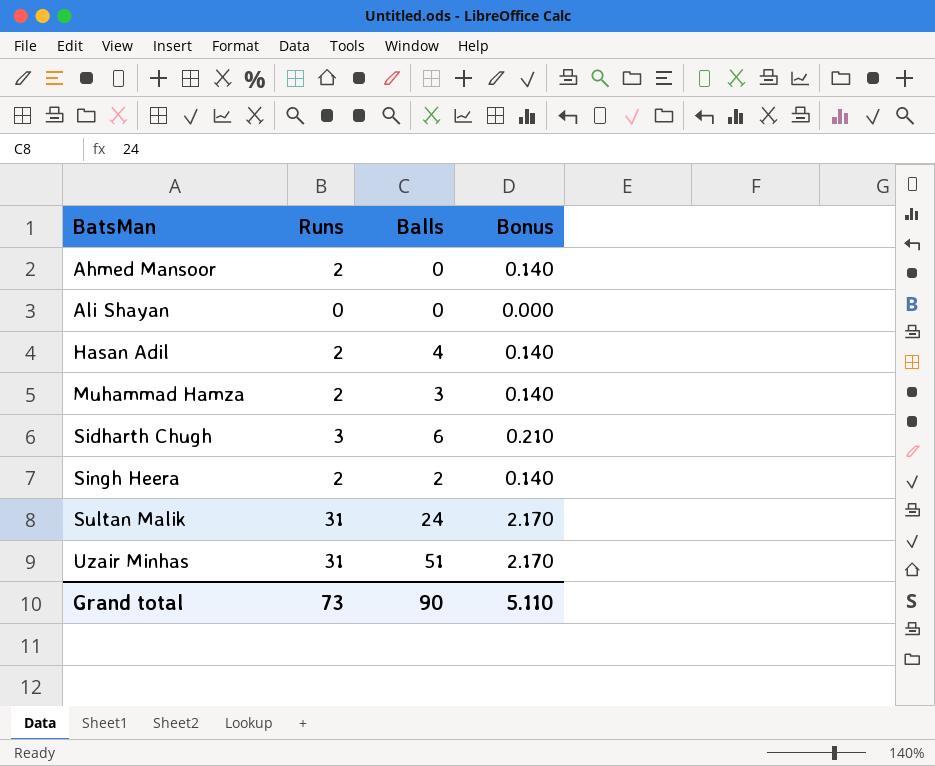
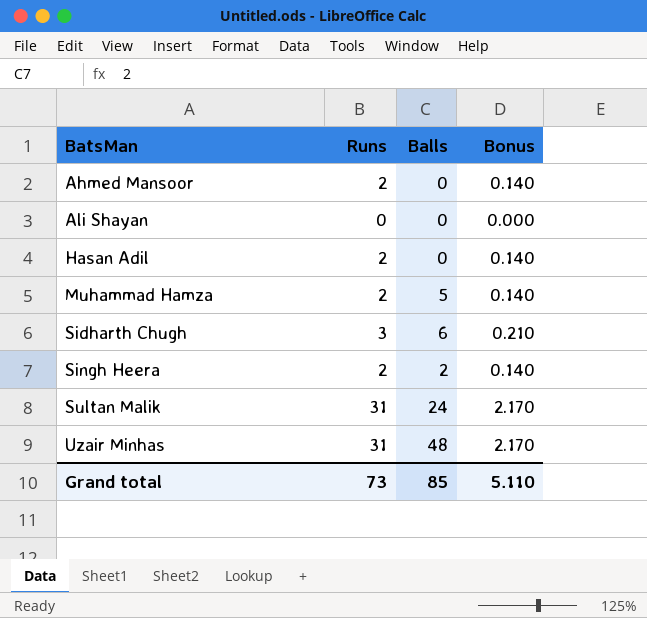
Hasan Adil | Balls: 4 -> 0
Muhammad Hamza | Balls: 3 -> 5
Uzair Minhas | Balls: 51 -> 48
Grand total | Balls: 90 -> 85

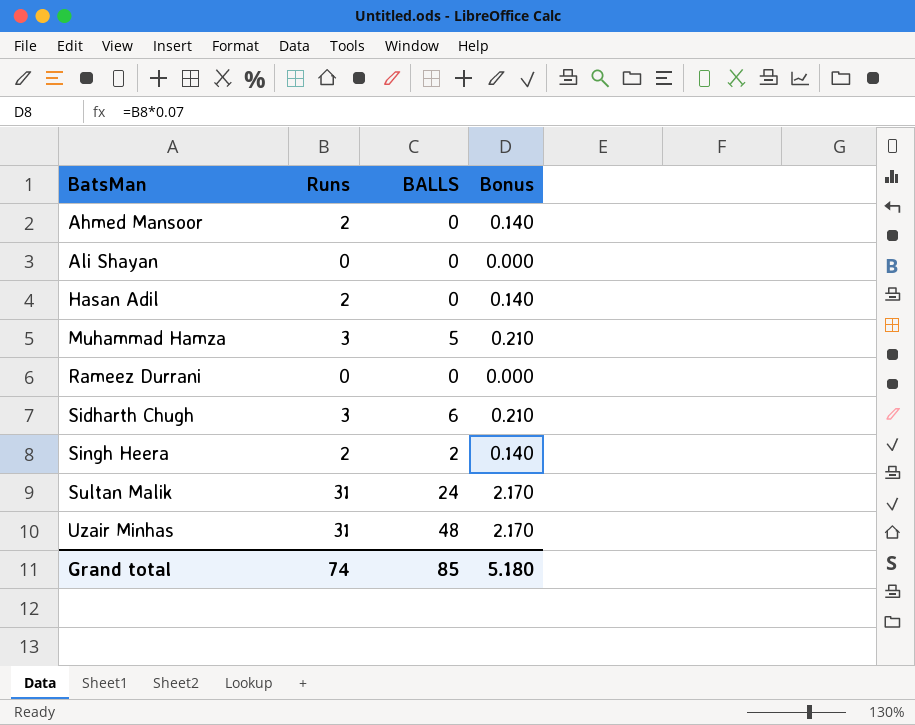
column name: Balls -> BALLS
Muhammad Hamza | Runs: 2 -> 3
Muhammad Hamza | Bonus: 0.140 -> 0.210
row Rameez Durrani: none -> 0 | 0 | 0.000
Grand total | Runs: 73 -> 74
Grand total | Bonus: 5.110 -> 5.180

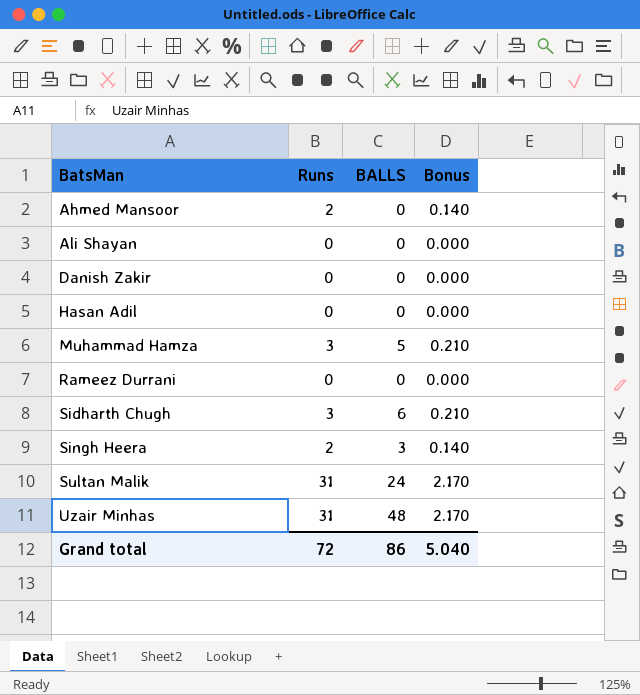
row Danish Zakir: none -> 0 | 0 | 0.000
Hasan Adil | Runs: 2 -> 0
Hasan Adil | Bonus: 0.140 -> 0.000
Singh Heera | BALLS: 2 -> 3
Grand total | Runs: 74 -> 72
Grand total | BALLS: 85 -> 86
Grand total | Bonus: 5.180 -> 5.040

